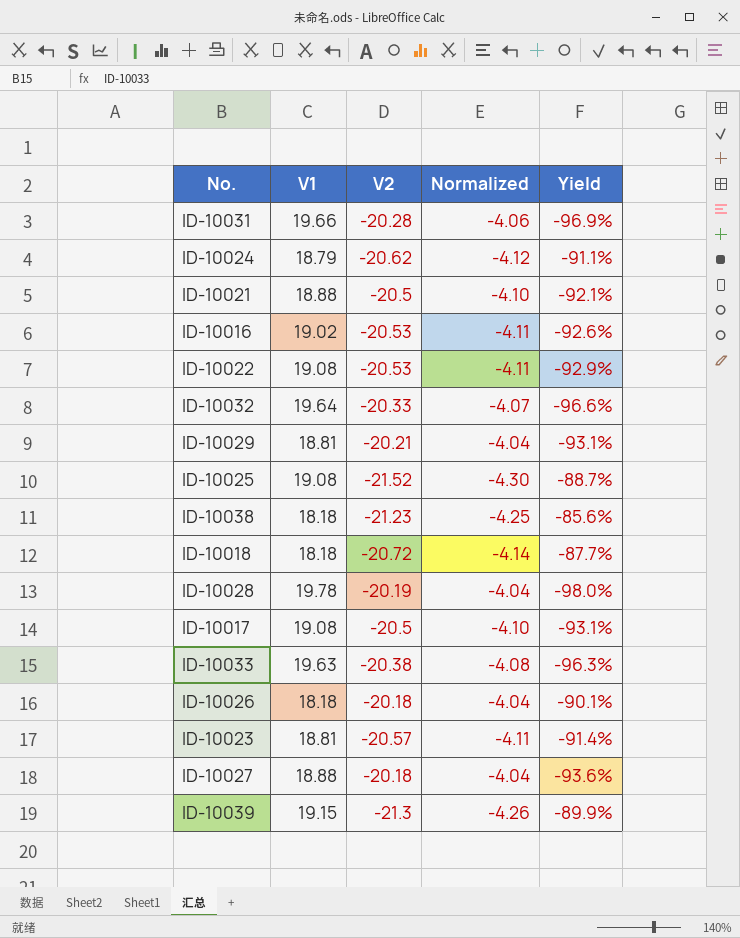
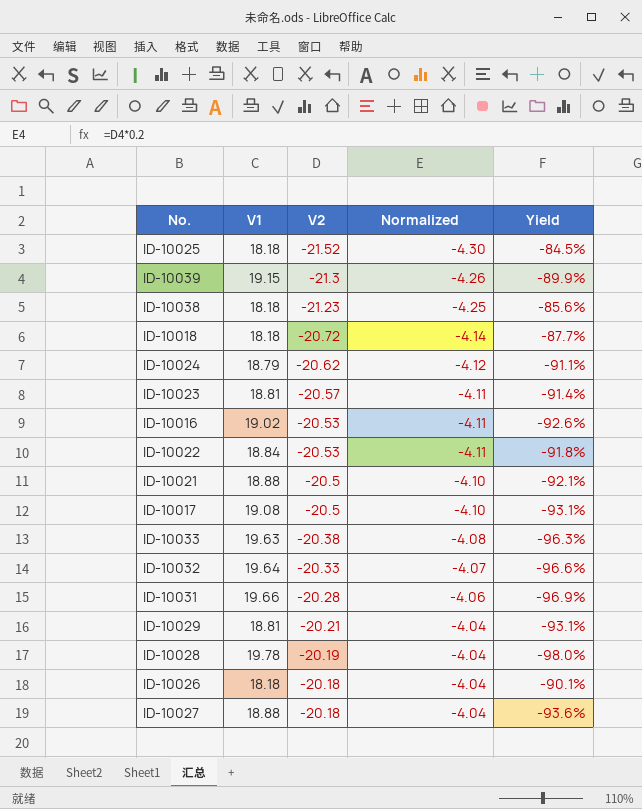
row order: none -> V2 ascending
ID-10025 | V1: 19.08 -> 18.18
ID-10025 | Yield: -88.7% -> -84.5%
ID-10022 | V1: 19.08 -> 18.84
ID-10022 | Yield: -92.9% -> -91.8%

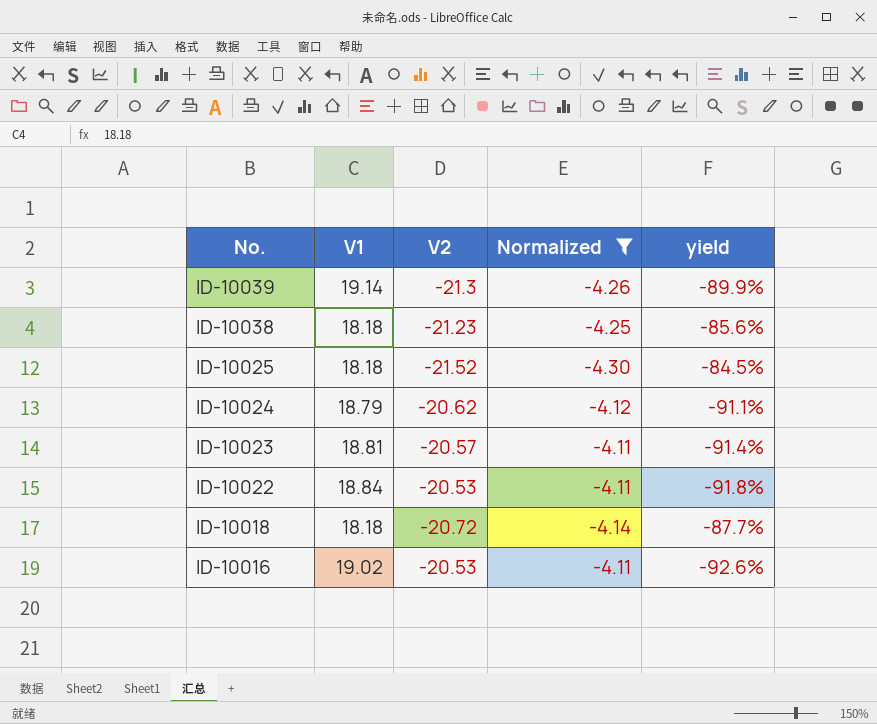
filter: none -> Normalized <= -4.11
row order: V2 ascending -> No. descending
column name: Yield -> yield
ID-10039 | V1: 19.15 -> 19.14

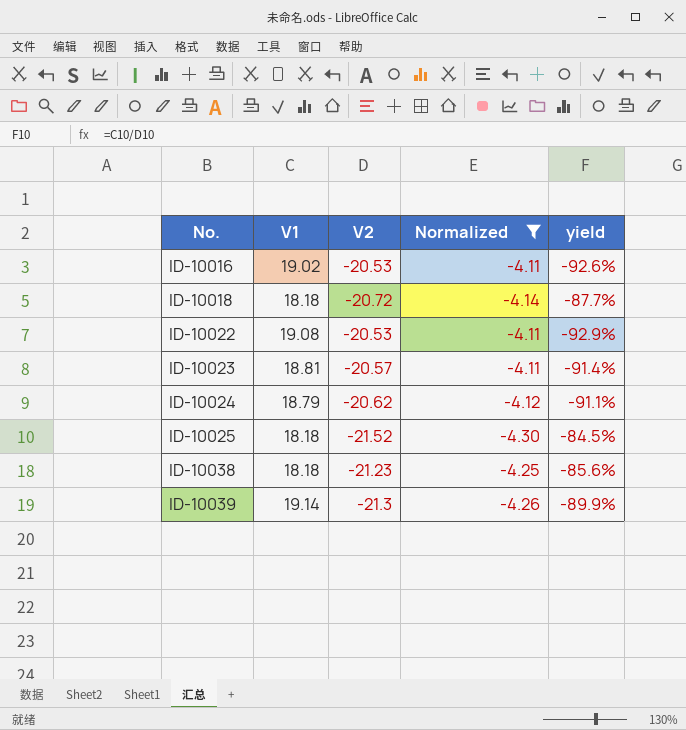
row order: No. descending -> No. ascending
ID-10022 | V1: 18.84 -> 19.08
ID-10022 | yield: -91.8% -> -92.9%

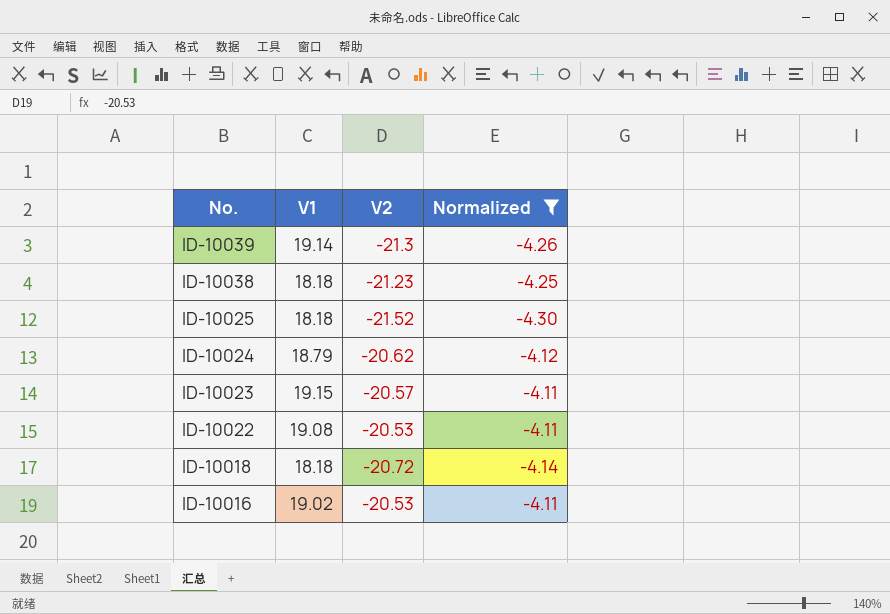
row order: No. ascending -> No. descending
column yield | formula: [V1] / [V2] -> none
ID-10023 | V1: 18.81 -> 19.15

